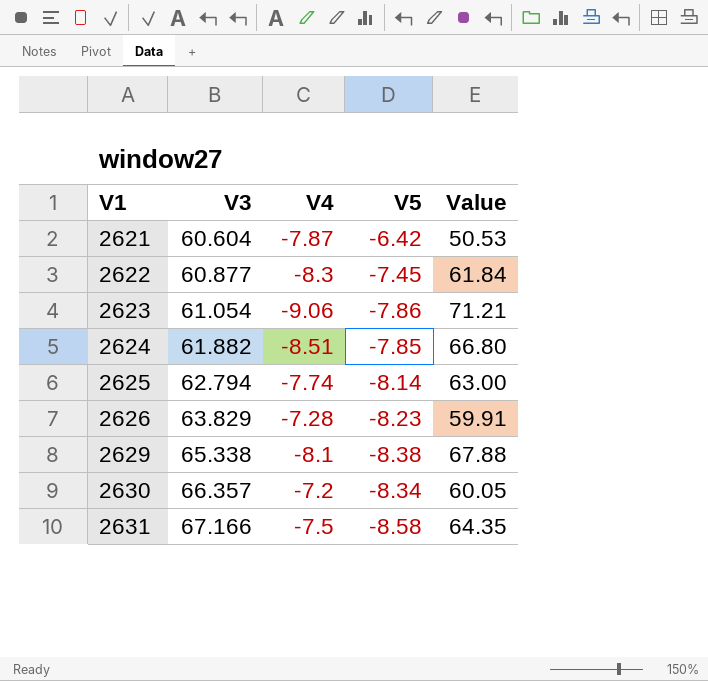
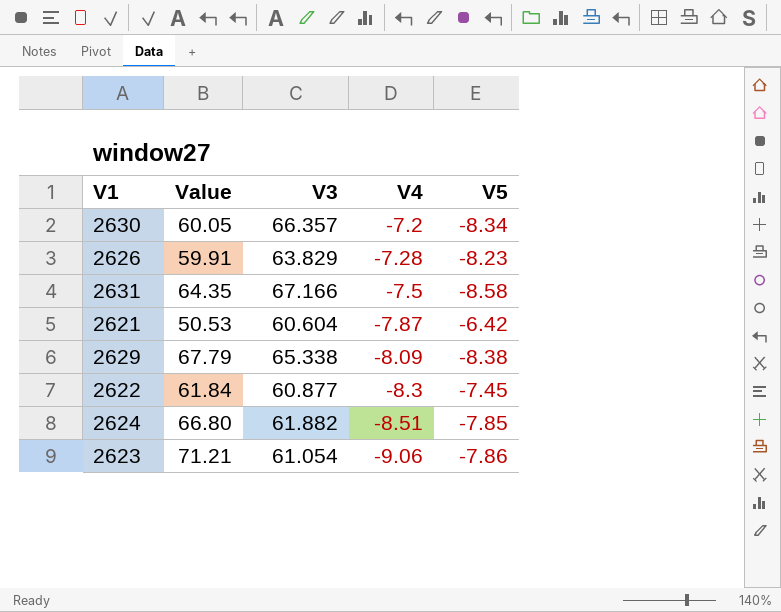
row order: V1 ascending -> V4 descending
column Value | position: 5 -> 2
row 2625: 62.794 | -7.74 | -8.14 | 63.00 -> none
2629 | Value: 67.88 -> 67.79
2629 | V4: -8.1 -> -8.09

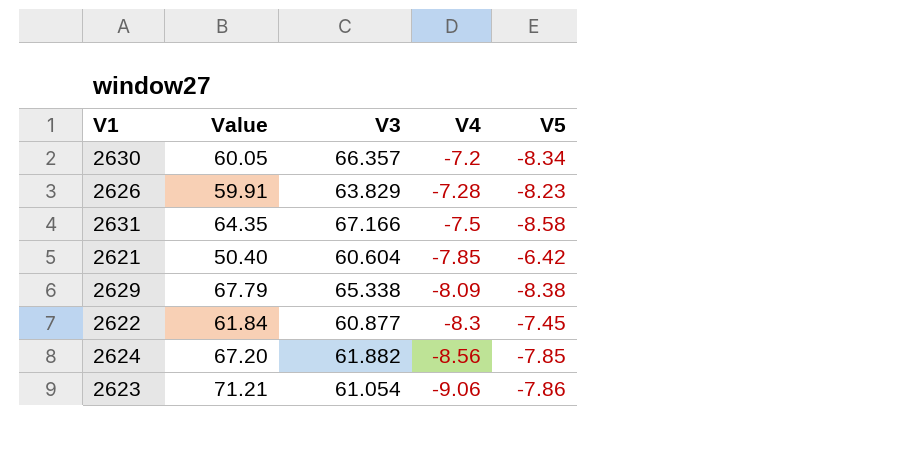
2621 | Value: 50.53 -> 50.40
2621 | V4: -7.87 -> -7.85
2624 | Value: 66.80 -> 67.20
2624 | V4: -8.51 -> -8.56

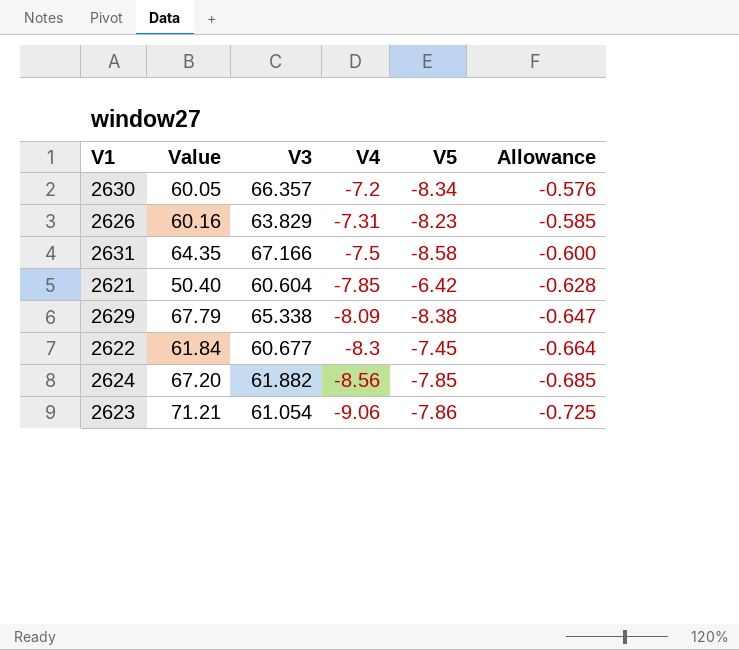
column Allowance | formula: none -> [V4] * 0.08
2626 | Value: 59.91 -> 60.16
2626 | V4: -7.28 -> -7.31
2622 | V3: 60.877 -> 60.677

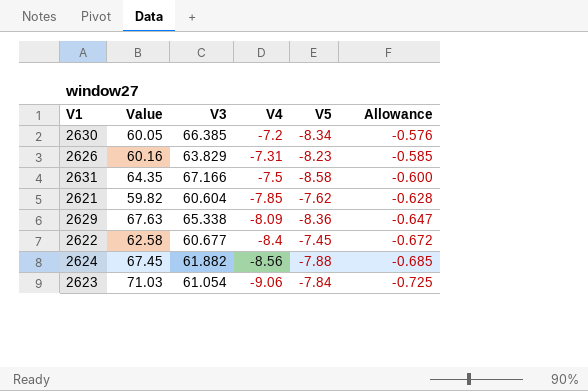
2630 | V3: 66.357 -> 66.385
2621 | Value: 50.40 -> 59.82
2621 | V5: -6.42 -> -7.62
2629 | Value: 67.79 -> 67.63
2629 | V5: -8.38 -> -8.36
2622 | Value: 61.84 -> 62.58
2622 | V4: -8.3 -> -8.4
2622 | Allowance: -0.664 -> -0.672
2624 | Value: 67.20 -> 67.45
2624 | V5: -7.85 -> -7.88
2623 | Value: 71.21 -> 71.03
2623 | V5: -7.86 -> -7.84

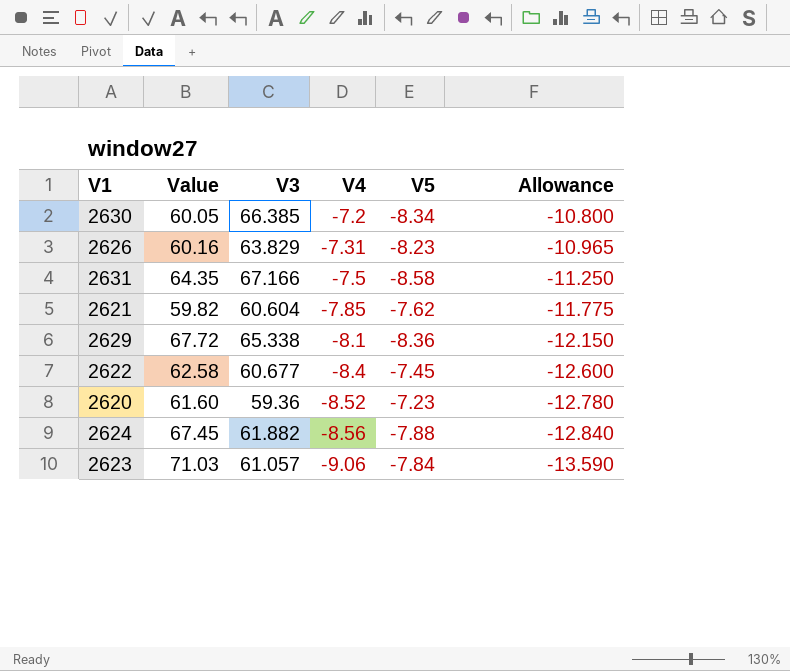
column Allowance | formula: [V4] * 0.08 -> [V4] * 1.5
2629 | Value: 67.63 -> 67.72
2629 | V4: -8.09 -> -8.1
row 2620: none -> 61.60 | 59.36 | -8.52 | -7.23 | -12.780
2623 | V3: 61.054 -> 61.057

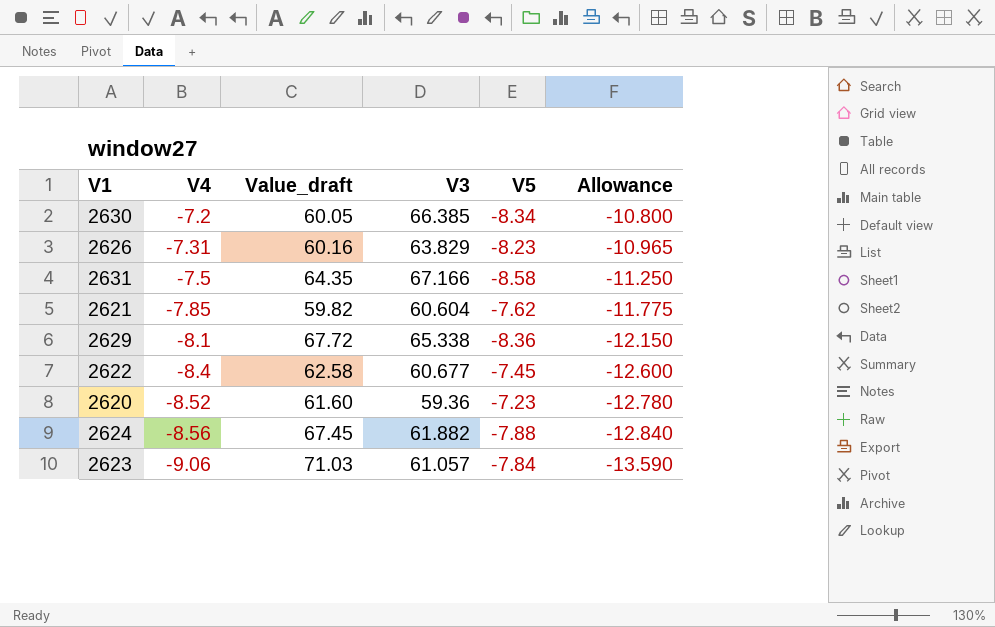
column V4 | position: 4 -> 2
column name: Value -> Value_draft

